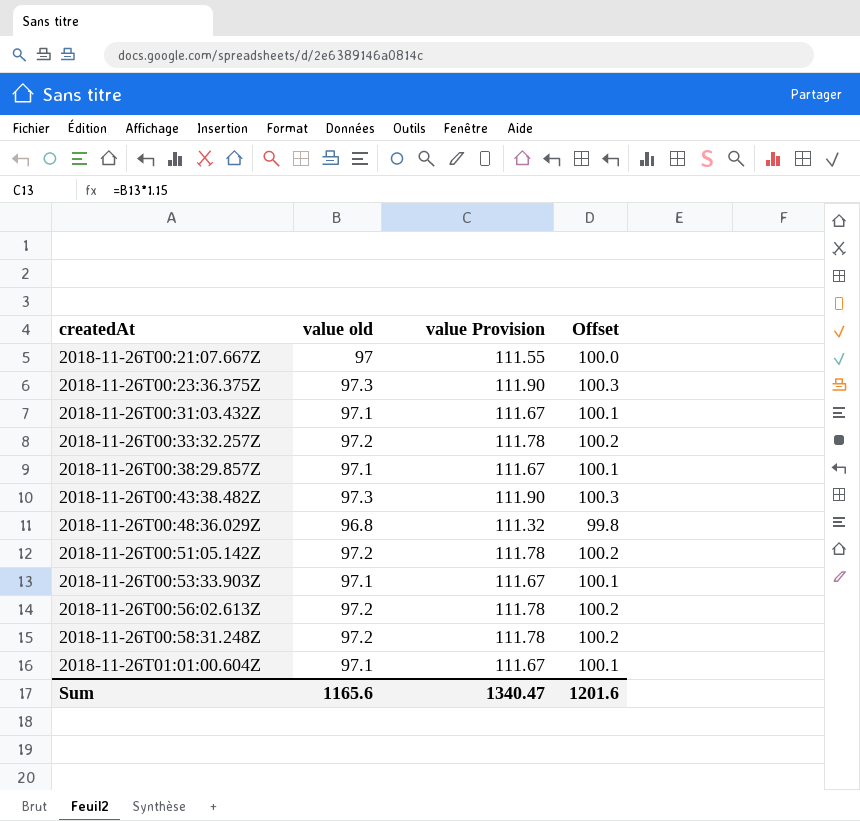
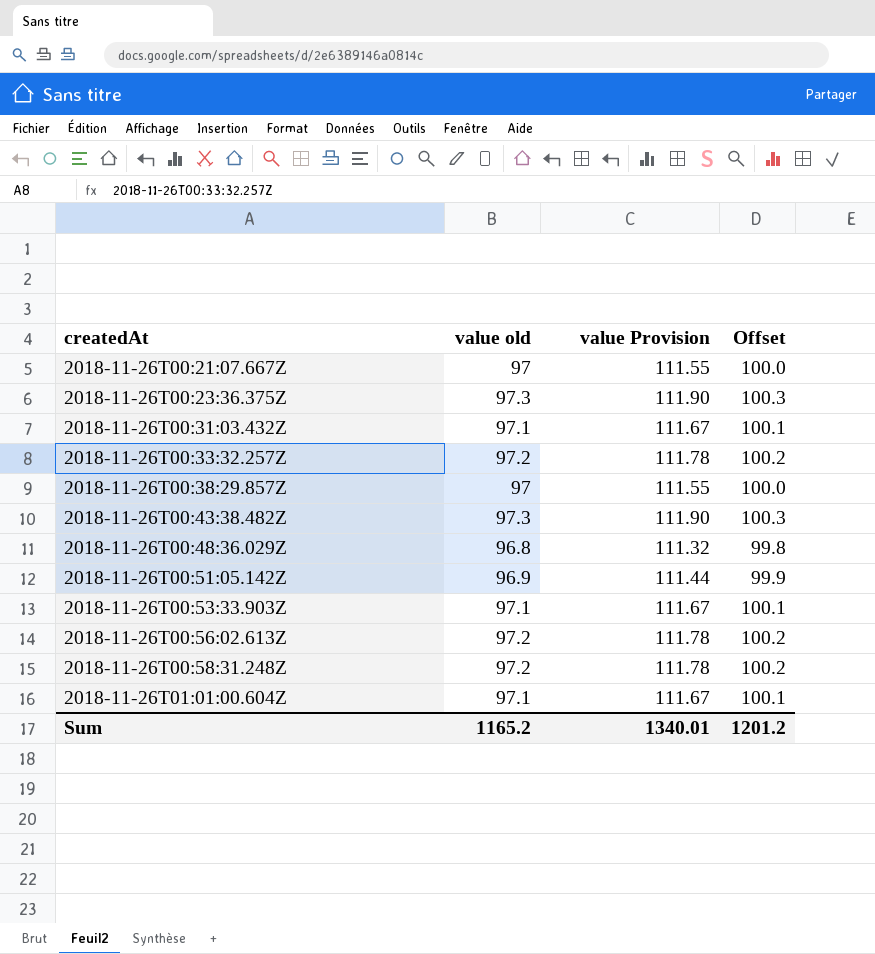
2018-11-26T00:38:29.857Z | value old: 97.1 -> 97
2018-11-26T00:38:29.857Z | value Provision: 111.67 -> 111.55
2018-11-26T00:38:29.857Z | Offset: 100.1 -> 100.0
2018-11-26T00:51:05.142Z | value old: 97.2 -> 96.9
2018-11-26T00:51:05.142Z | value Provision: 111.78 -> 111.44
2018-11-26T00:51:05.142Z | Offset: 100.2 -> 99.9
Sum | value old: 1165.6 -> 1165.2
Sum | value Provision: 1340.47 -> 1340.01
Sum | Offset: 1201.6 -> 1201.2

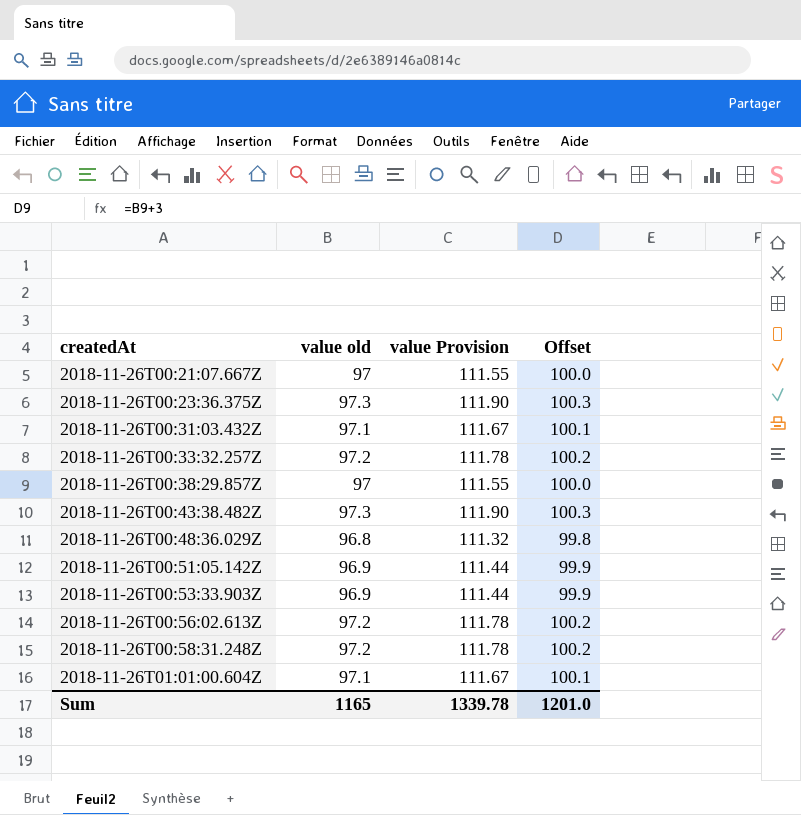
2018-11-26T00:53:33.903Z | value old: 97.1 -> 96.9
2018-11-26T00:53:33.903Z | value Provision: 111.67 -> 111.44
2018-11-26T00:53:33.903Z | Offset: 100.1 -> 99.9
Sum | value old: 1165.2 -> 1165
Sum | value Provision: 1340.01 -> 1339.78
Sum | Offset: 1201.2 -> 1201.0

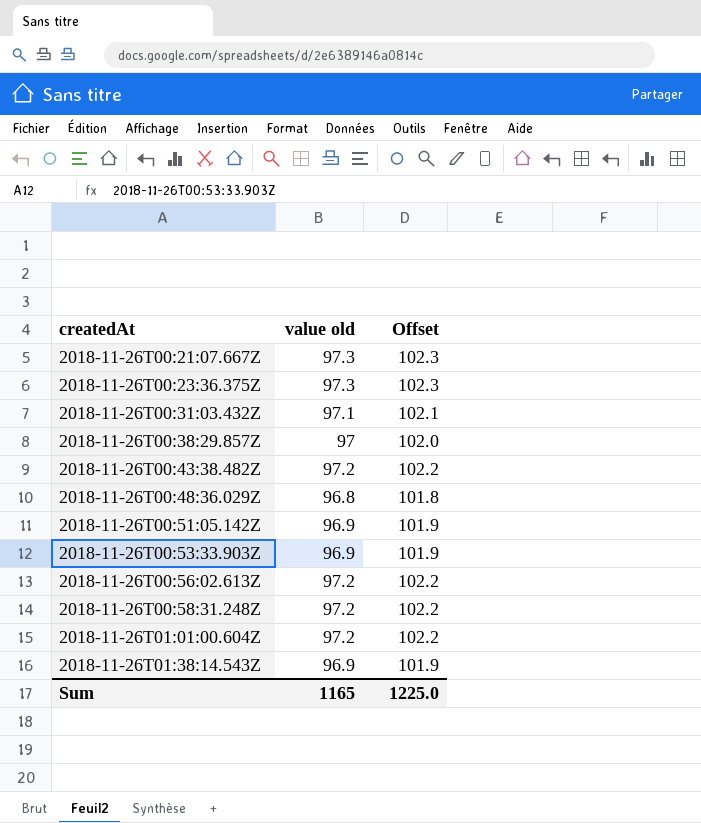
column value Provision | formula: [value old] * 1.15 -> none
column Offset | formula: [value old] + 3 -> [value old] + 5
row 2018-11-26T00:33:32.257Z: 97.2 | 111.78 | 100.2 -> none
2018-11-26T00:21:07.667Z | value old: 97 -> 97.3
2018-11-26T00:43:38.482Z | value old: 97.3 -> 97.2
2018-11-26T01:01:00.604Z | value old: 97.1 -> 97.2
row 2018-11-26T01:38:14.543Z: none -> 96.9 | 101.9
Sum | Offset: 1201.0 -> 1225.0

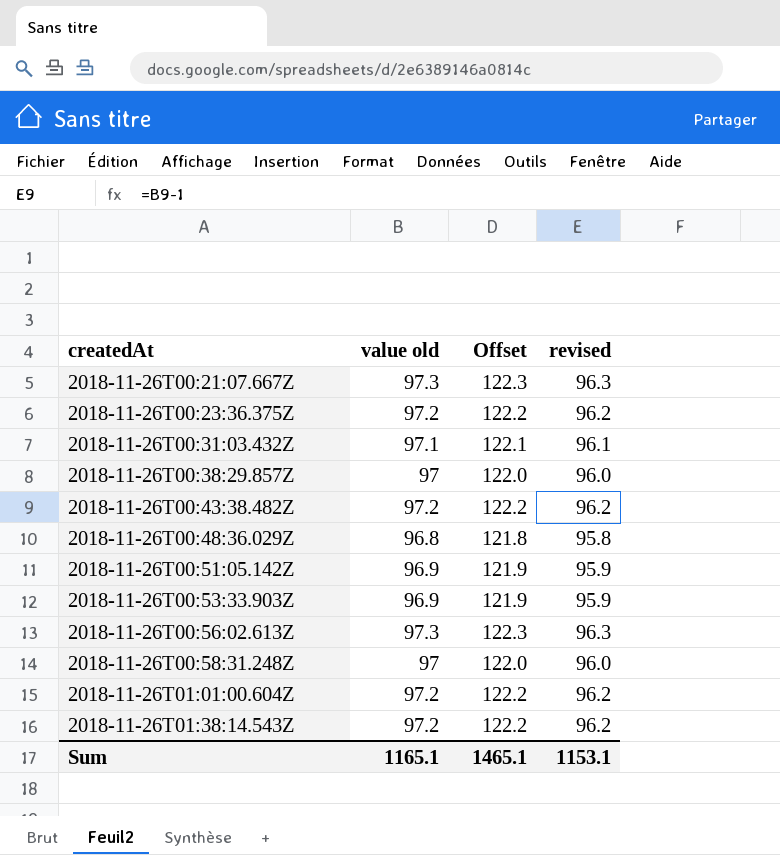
column Offset | formula: [value old] + 5 -> [value old] + 25
column revised | formula: none -> [value old] - 1
2018-11-26T00:23:36.375Z | value old: 97.3 -> 97.2
2018-11-26T00:56:02.613Z | value old: 97.2 -> 97.3
2018-11-26T00:58:31.248Z | value old: 97.2 -> 97
2018-11-26T01:38:14.543Z | value old: 96.9 -> 97.2
Sum | value old: 1165 -> 1165.1
Sum | Offset: 1225.0 -> 1465.1

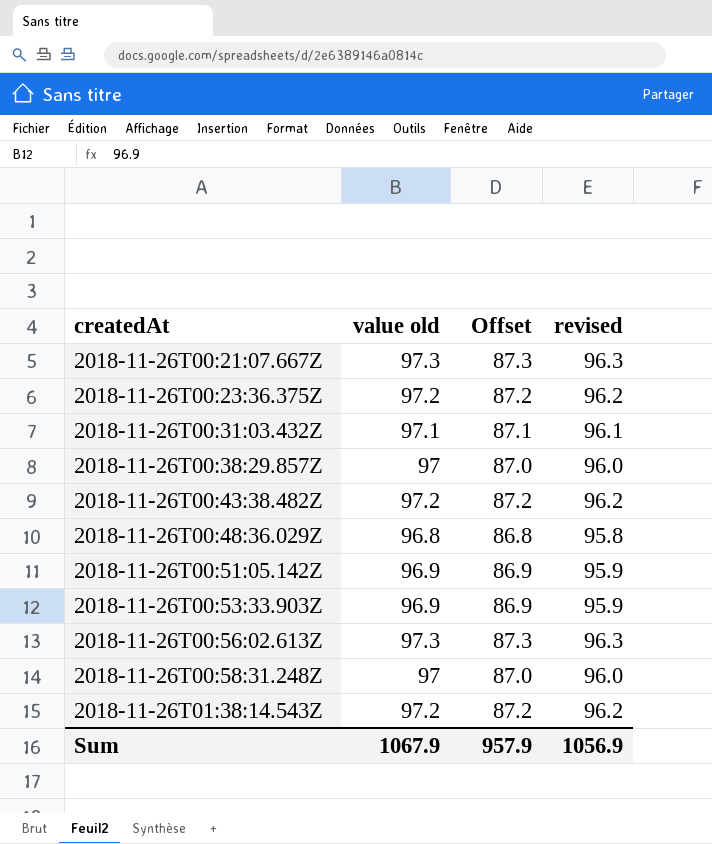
column Offset | formula: [value old] + 25 -> [value old] - 10
row 2018-11-26T01:01:00.604Z: 97.2 | 122.2 | 96.2 -> none
Sum | value old: 1165.1 -> 1067.9
Sum | Offset: 1465.1 -> 957.9
Sum | revised: 1153.1 -> 1056.9

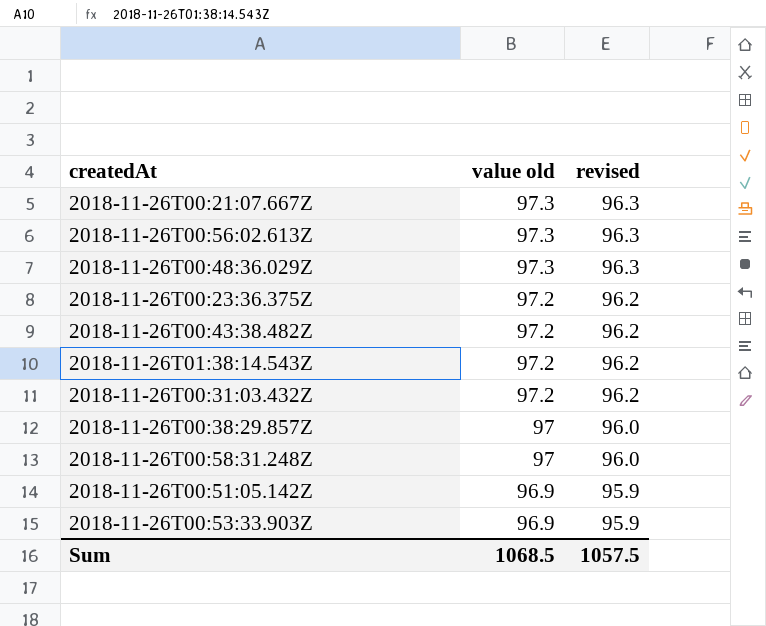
row order: createdAt ascending -> value old descending
column Offset | formula: [value old] - 10 -> none
2018-11-26T00:48:36.029Z | value old: 96.8 -> 97.3
2018-11-26T00:48:36.029Z | revised: 95.8 -> 96.3
2018-11-26T00:31:03.432Z | value old: 97.1 -> 97.2
2018-11-26T00:31:03.432Z | revised: 96.1 -> 96.2
Sum | value old: 1067.9 -> 1068.5
Sum | revised: 1056.9 -> 1057.5

